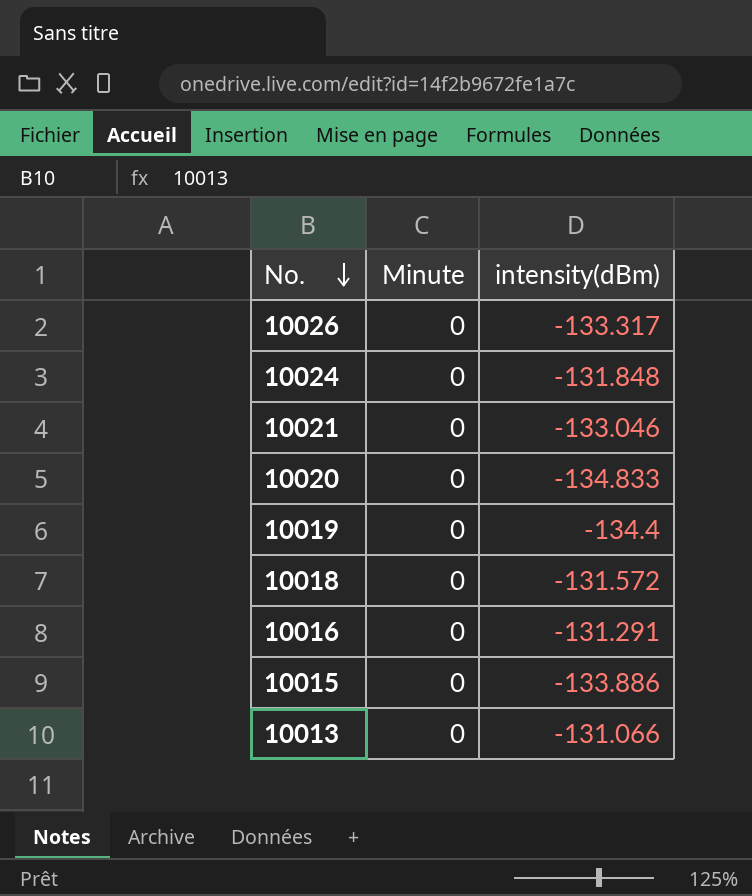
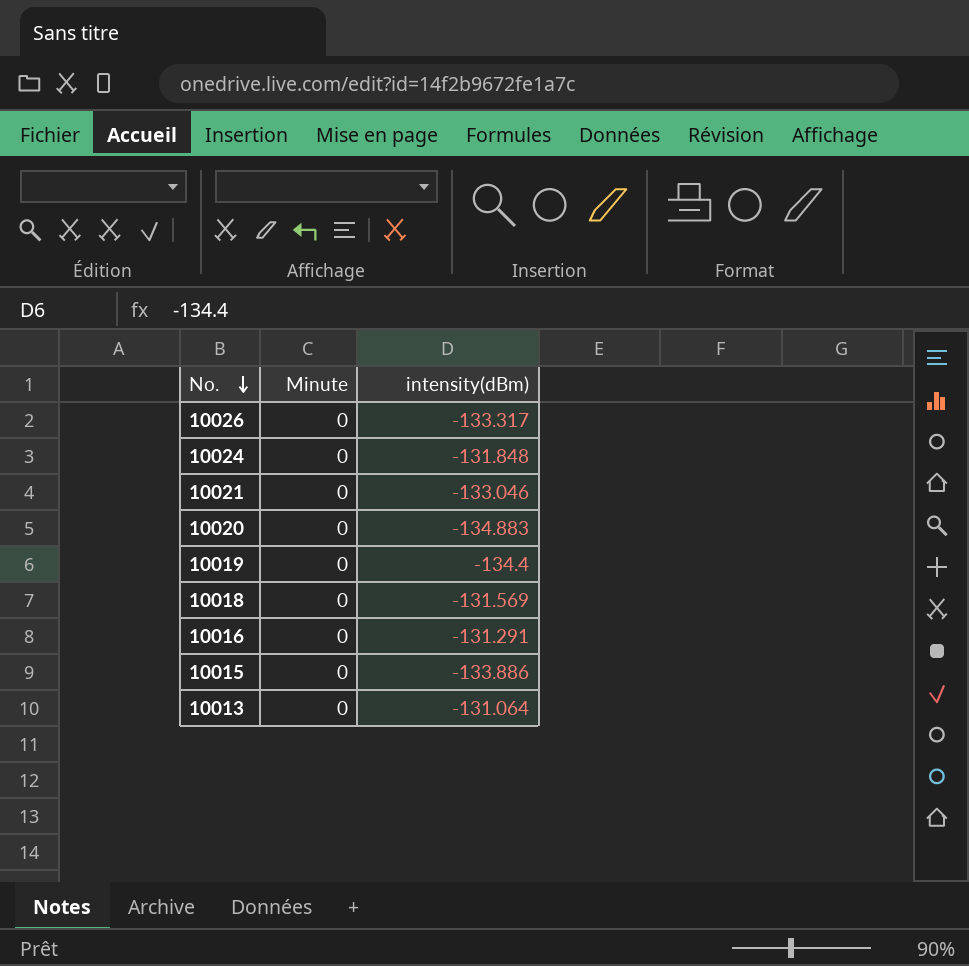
10020 | intensity(dBm): -134.833 -> -134.883
10018 | intensity(dBm): -131.572 -> -131.569
10013 | intensity(dBm): -131.066 -> -131.064

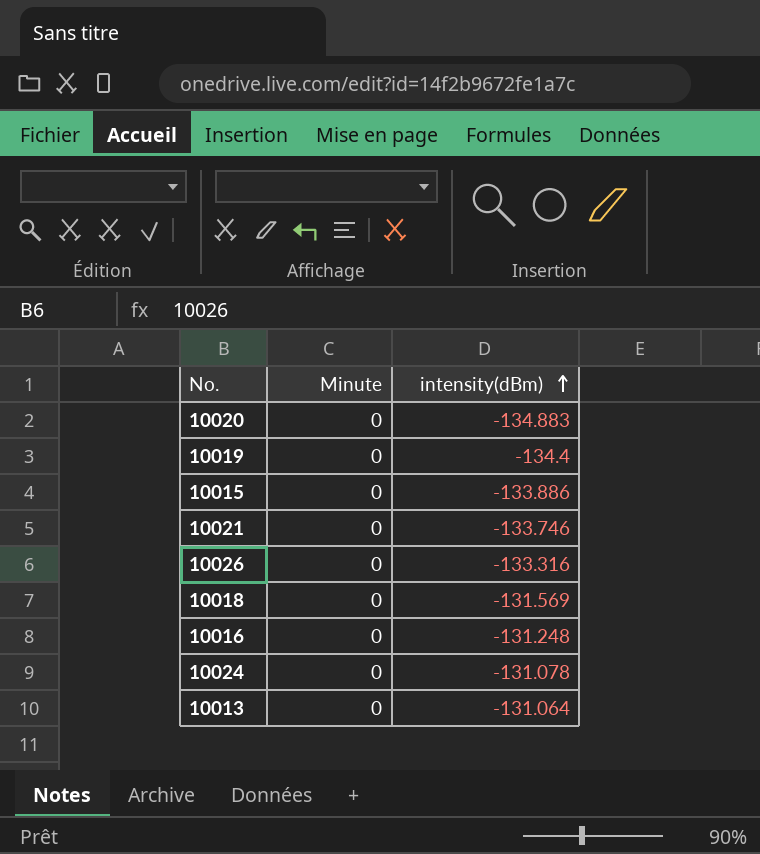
row order: No. descending -> intensity(dBm) ascending
10021 | intensity(dBm): -133.046 -> -133.746
10026 | intensity(dBm): -133.317 -> -133.316
10016 | intensity(dBm): -131.291 -> -131.248
10024 | intensity(dBm): -131.848 -> -131.078

